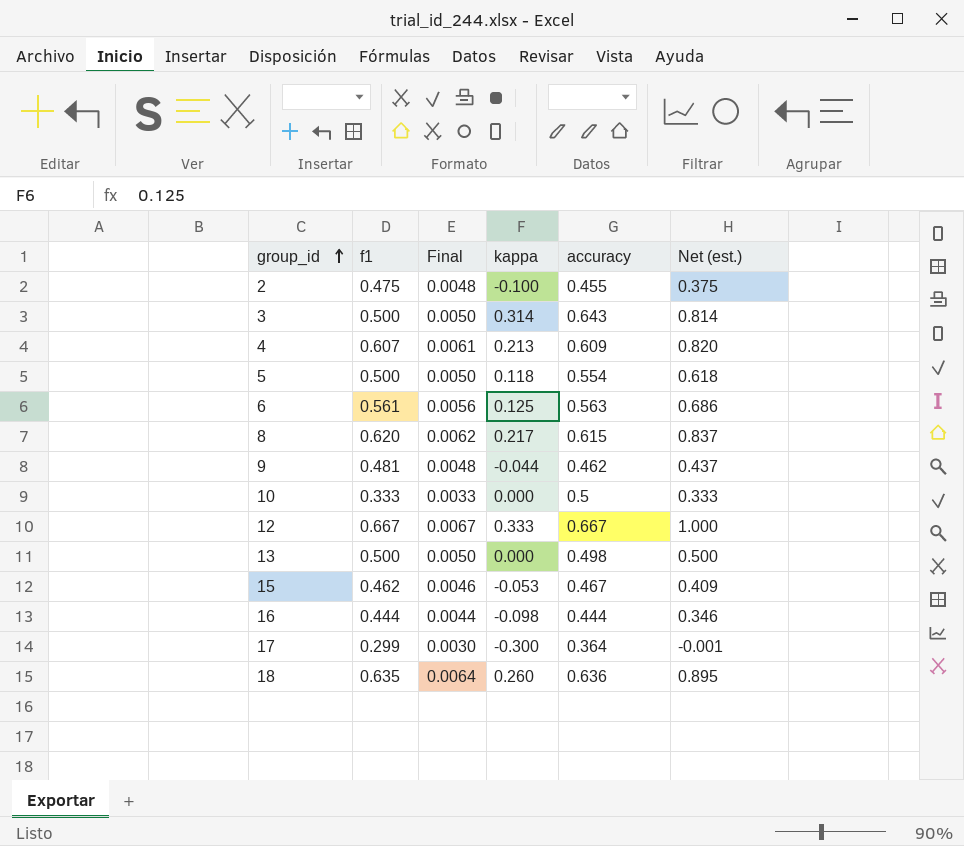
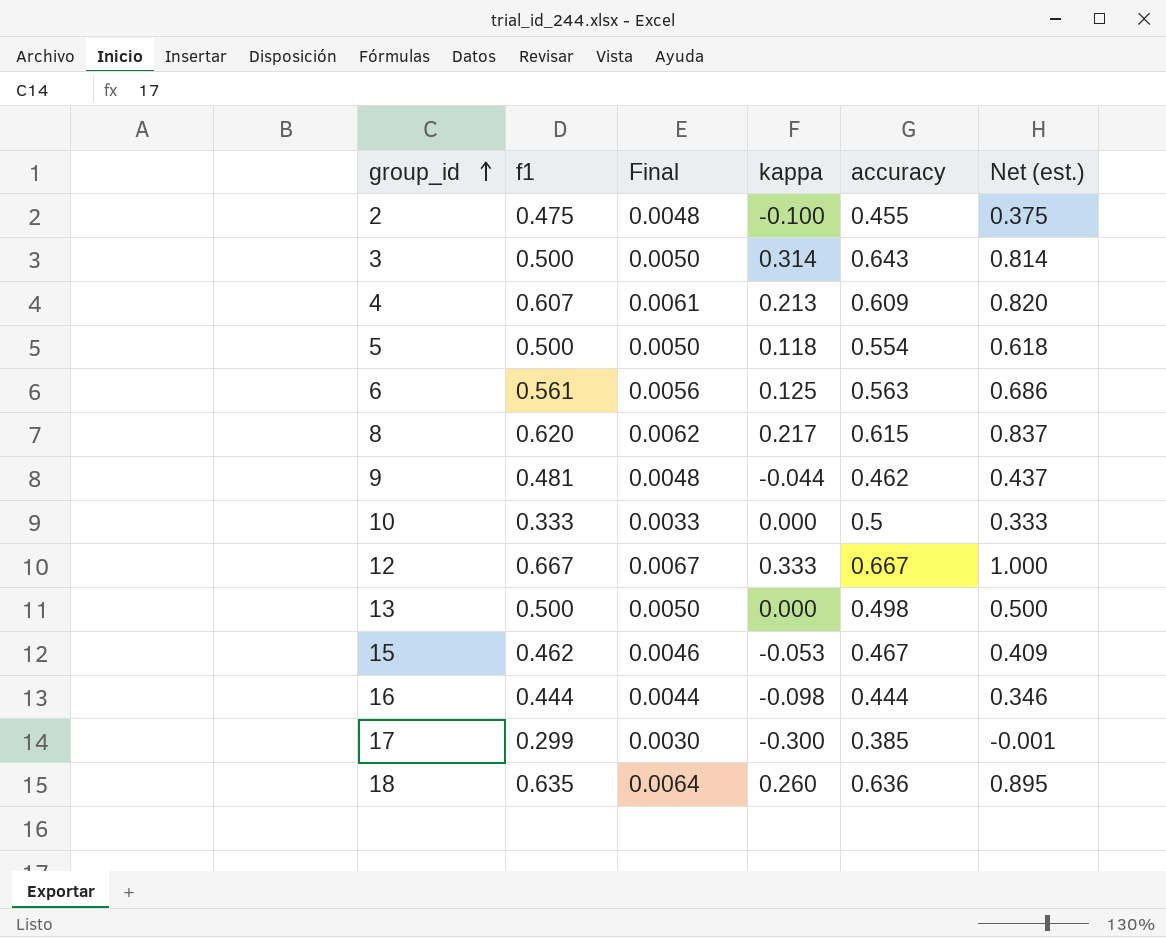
17 | accuracy: 0.364 -> 0.385

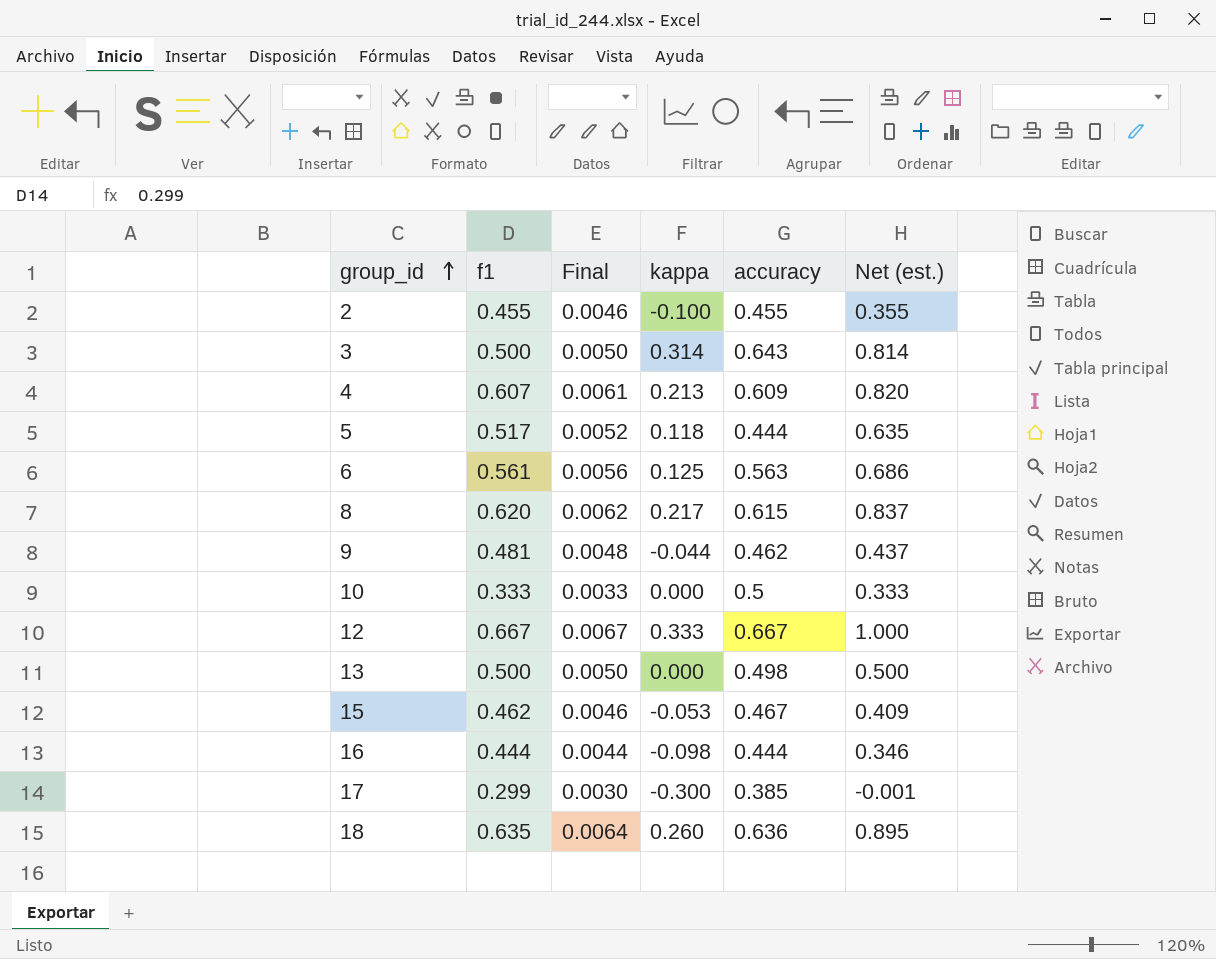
2 | f1: 0.475 -> 0.455
2 | Final: 0.0048 -> 0.0046
2 | Net (est.): 0.375 -> 0.355
5 | f1: 0.500 -> 0.517
5 | Final: 0.0050 -> 0.0052
5 | accuracy: 0.554 -> 0.444
5 | Net (est.): 0.618 -> 0.635

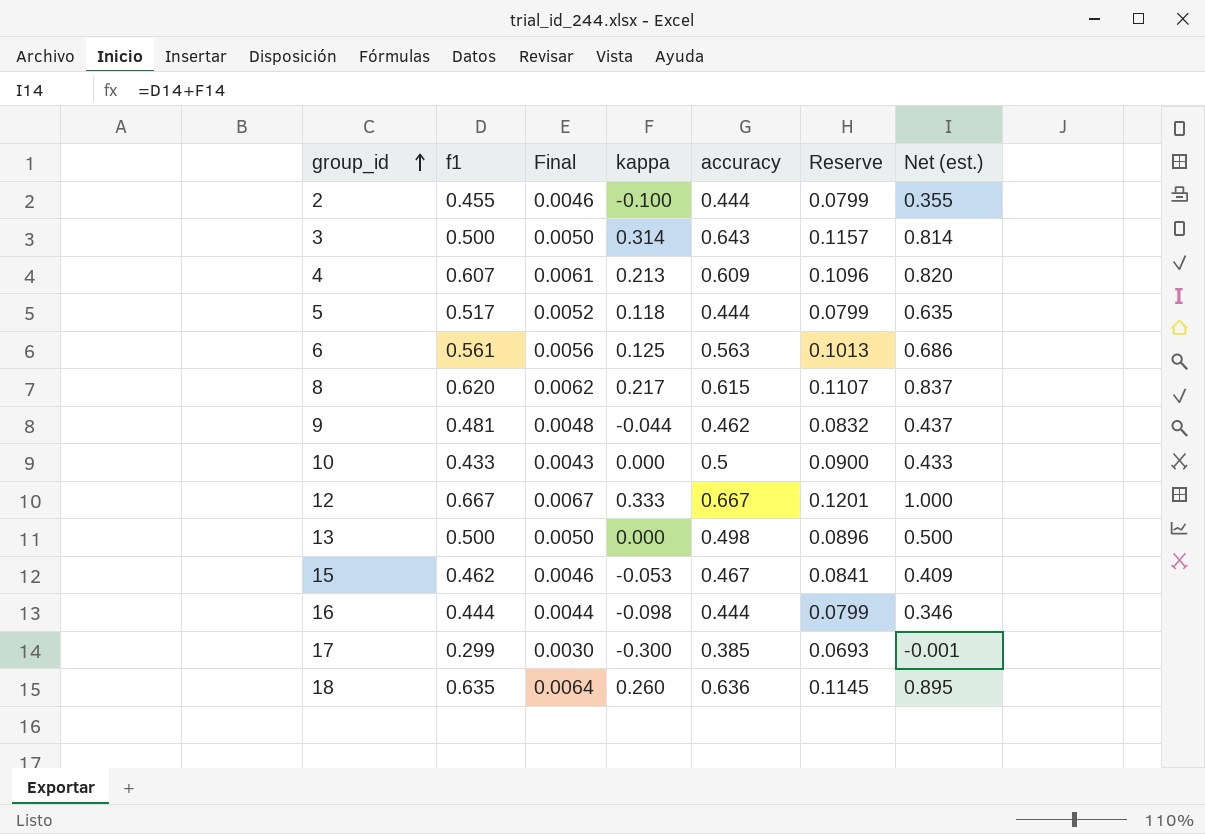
column Reserve | formula: none -> [accuracy] * 0.18
2 | accuracy: 0.455 -> 0.444
10 | f1: 0.333 -> 0.433
10 | Final: 0.0033 -> 0.0043
10 | Net (est.): 0.333 -> 0.433

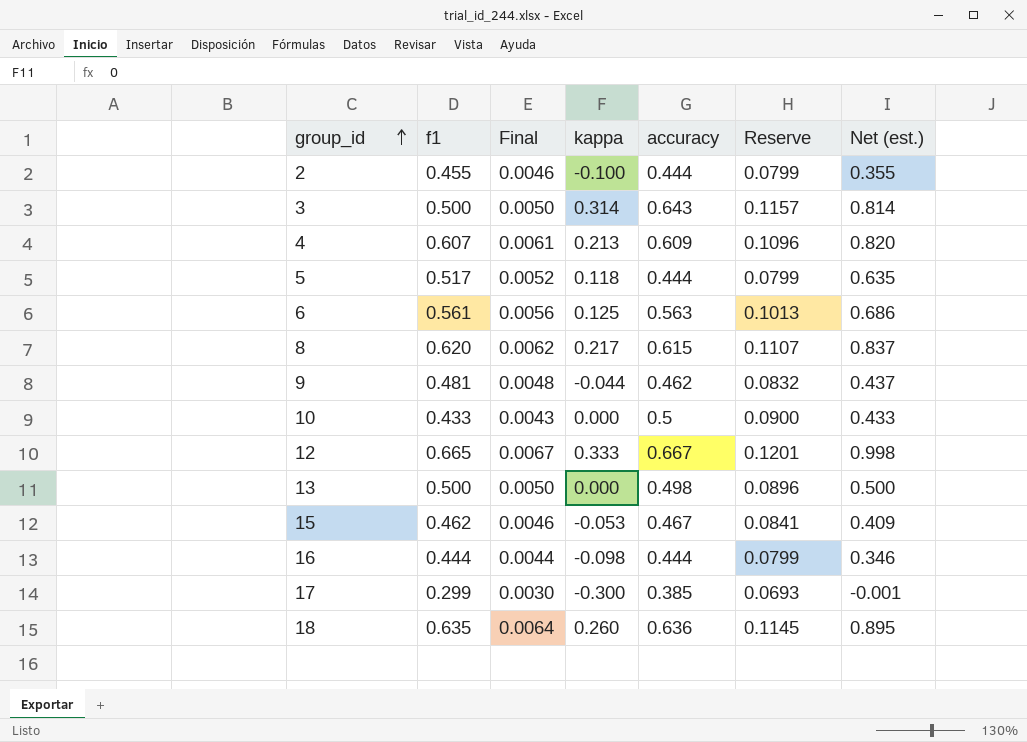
12 | f1: 0.667 -> 0.665
12 | Net (est.): 1.000 -> 0.998

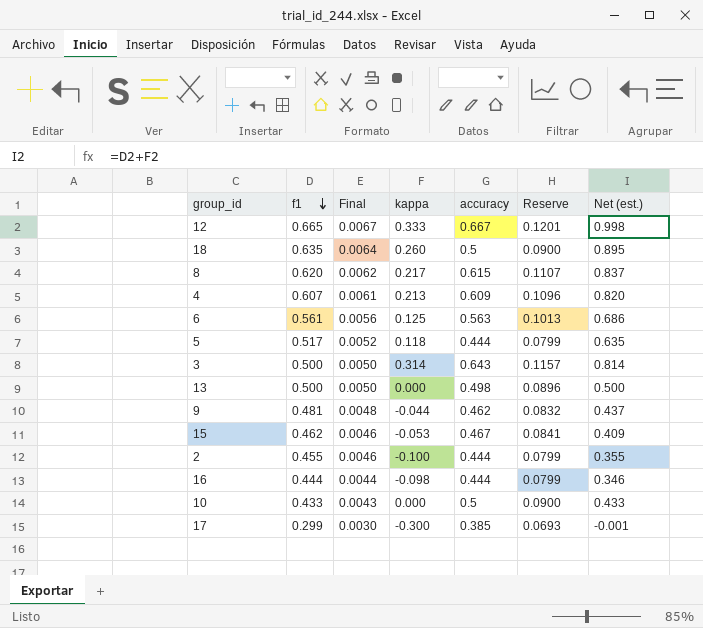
row order: group_id ascending -> f1 descending
18 | accuracy: 0.636 -> 0.5
18 | Reserve: 0.1145 -> 0.0900

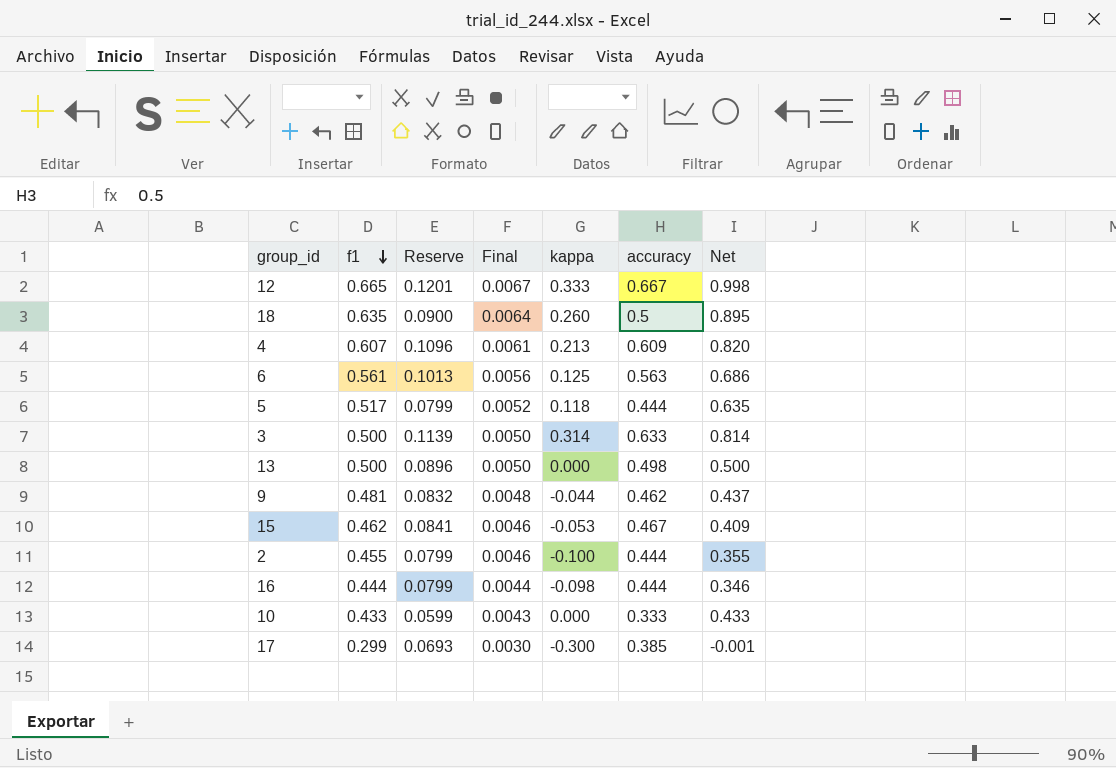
column Reserve | position: 6 -> 3
column name: Net (est.) -> Net
row 8: 0.620 | 0.0062 | 0.217 | 0.615 | 0.1107 | 0.837 -> none
3 | Reserve: 0.1157 -> 0.1139
3 | accuracy: 0.643 -> 0.633
10 | Reserve: 0.0900 -> 0.0599
10 | accuracy: 0.5 -> 0.333

